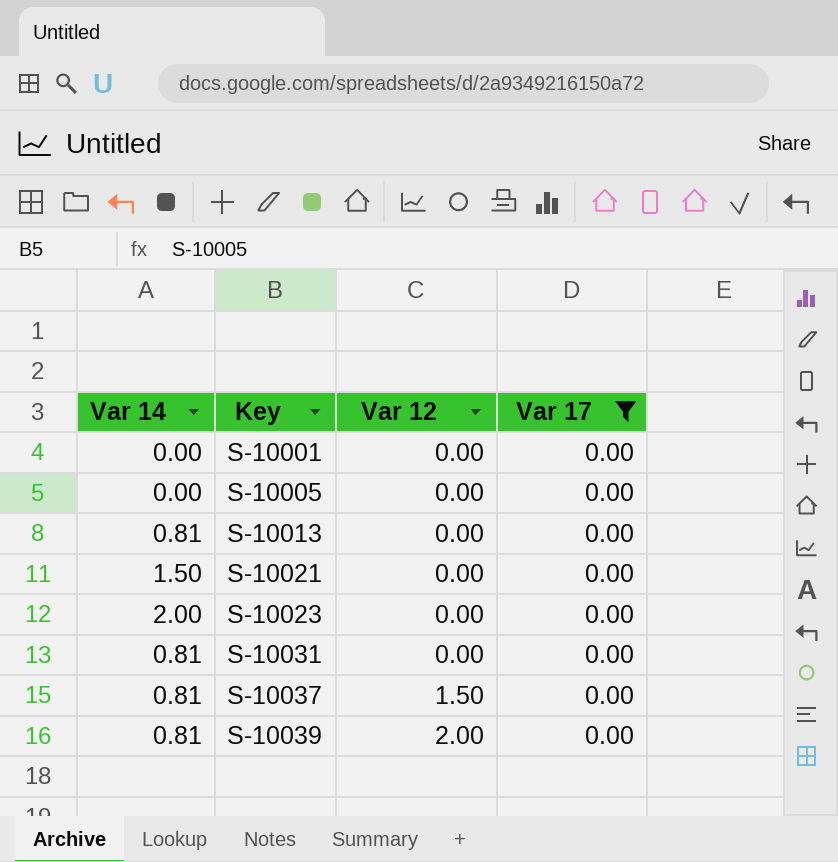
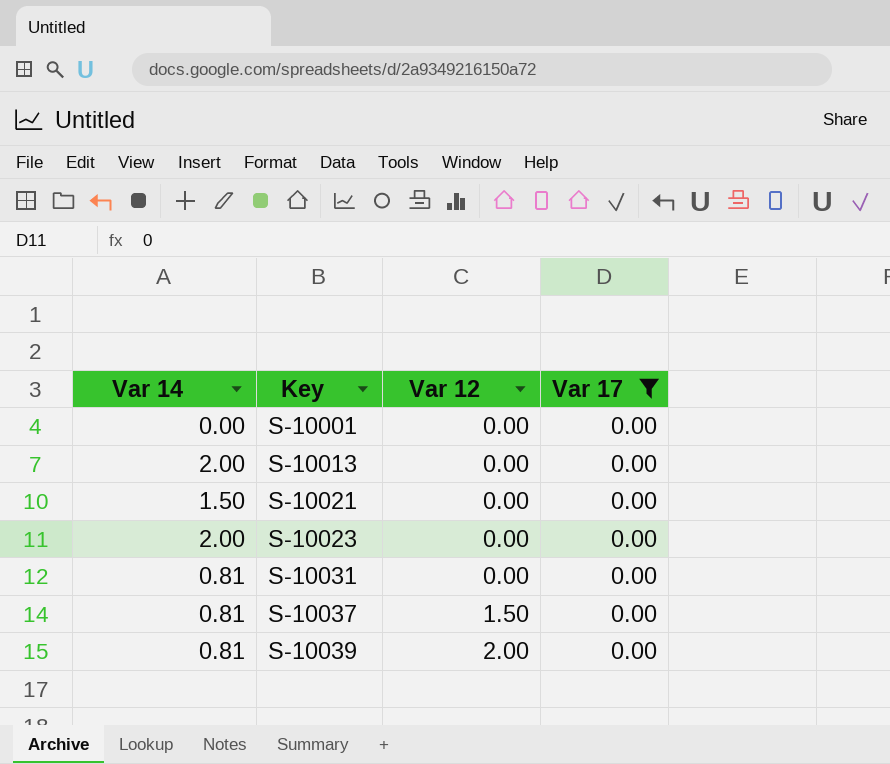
row S-10005: 0.00 | 0.00 | 0.00 -> none
S-10013 | Var 14: 0.81 -> 2.00

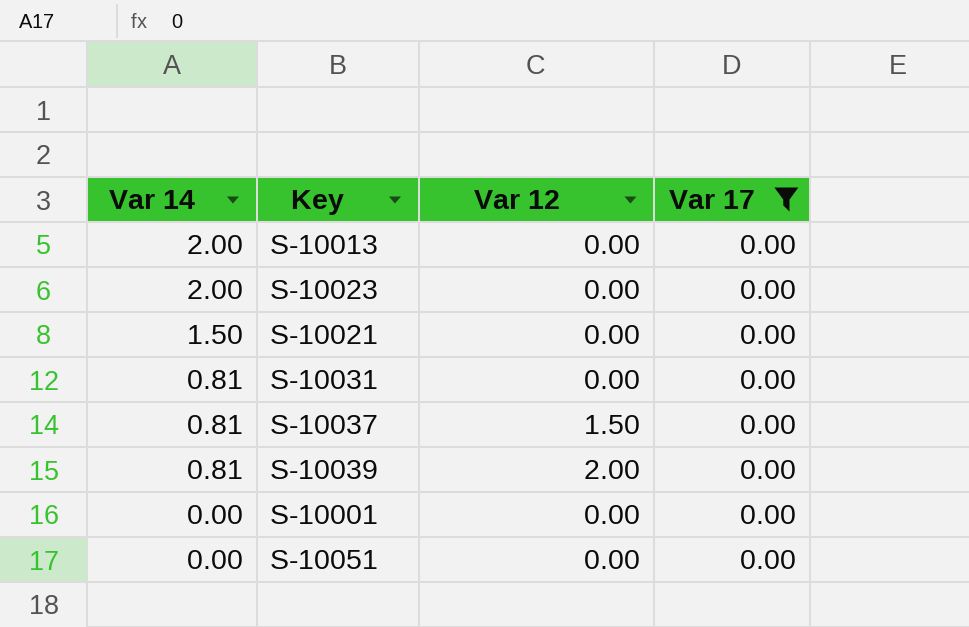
row order: Key ascending -> Var 14 descending
row S-10051: none -> 0.00 | 0.00 | 0.00

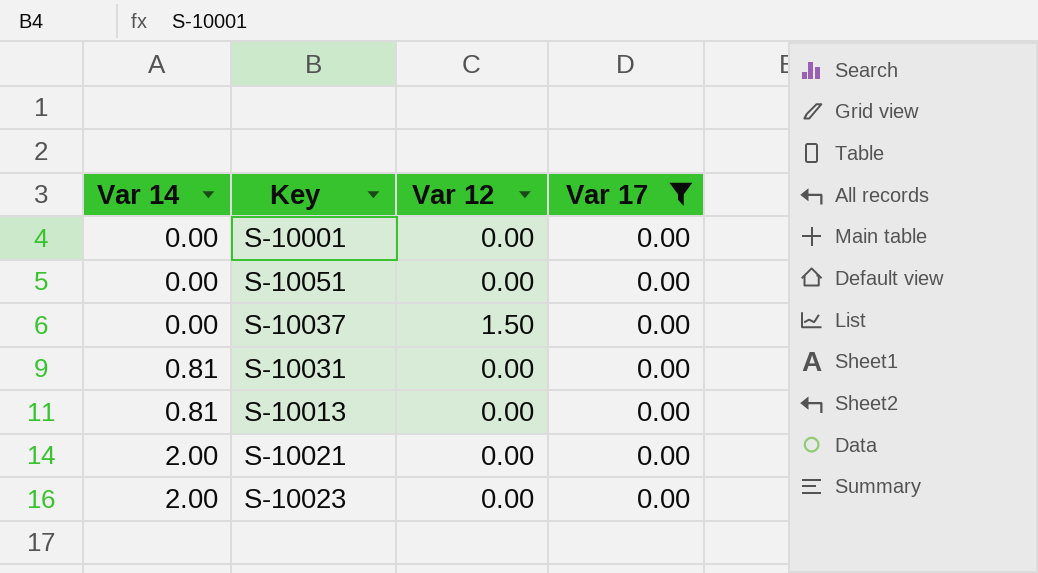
row order: Var 14 descending -> Var 14 ascending
row S-10039: 0.81 | 2.00 | 0.00 -> none
S-10037 | Var 14: 0.81 -> 0.00
S-10013 | Var 14: 2.00 -> 0.81
S-10021 | Var 14: 1.50 -> 2.00

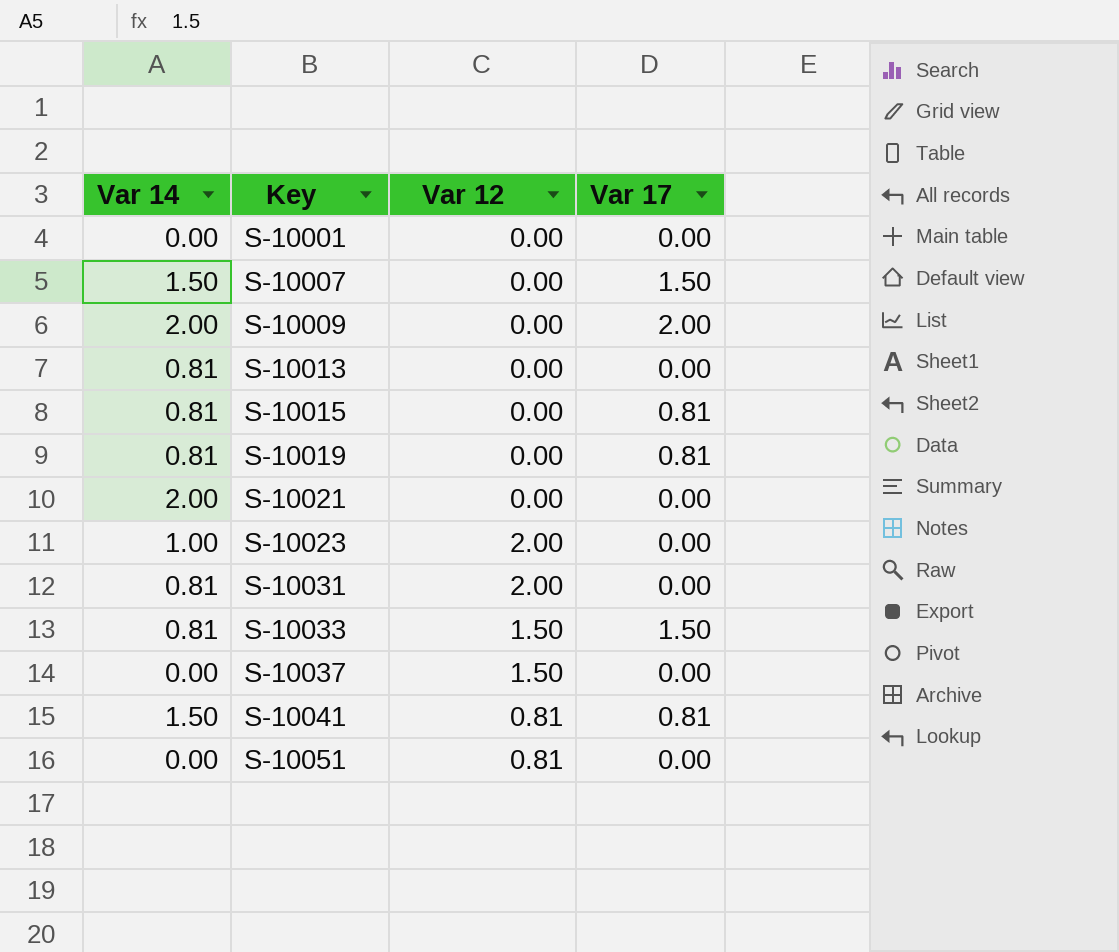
filter: Var 17 = 0.00 -> none
row order: Var 14 ascending -> Key ascending
S-10023 | Var 14: 2.00 -> 1.00
S-10023 | Var 12: 0.00 -> 2.00
S-10031 | Var 12: 0.00 -> 2.00
S-10051 | Var 12: 0.00 -> 0.81

